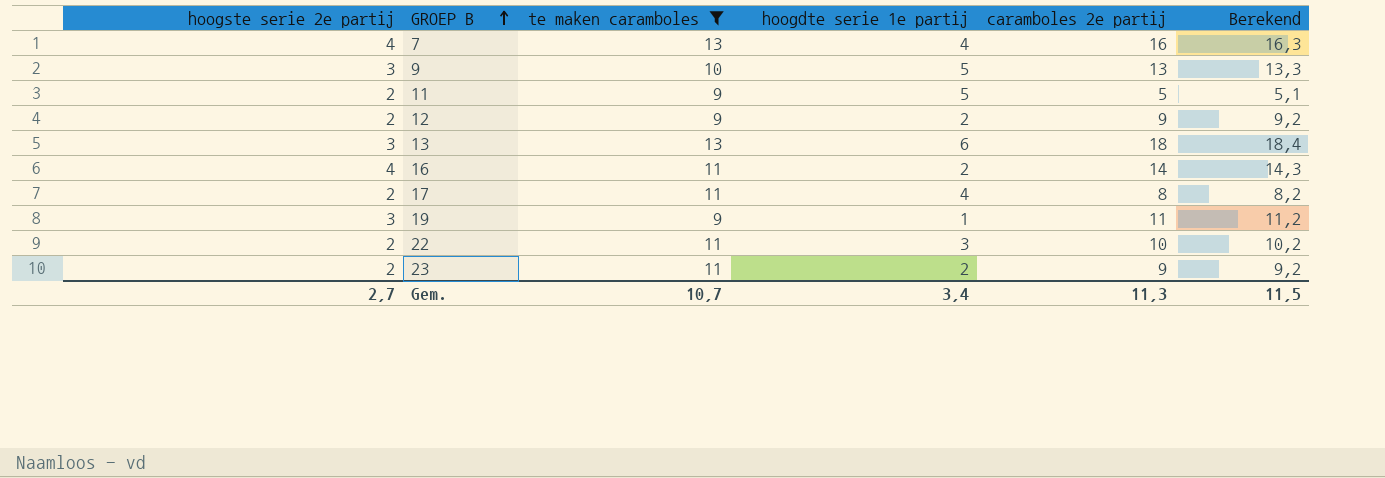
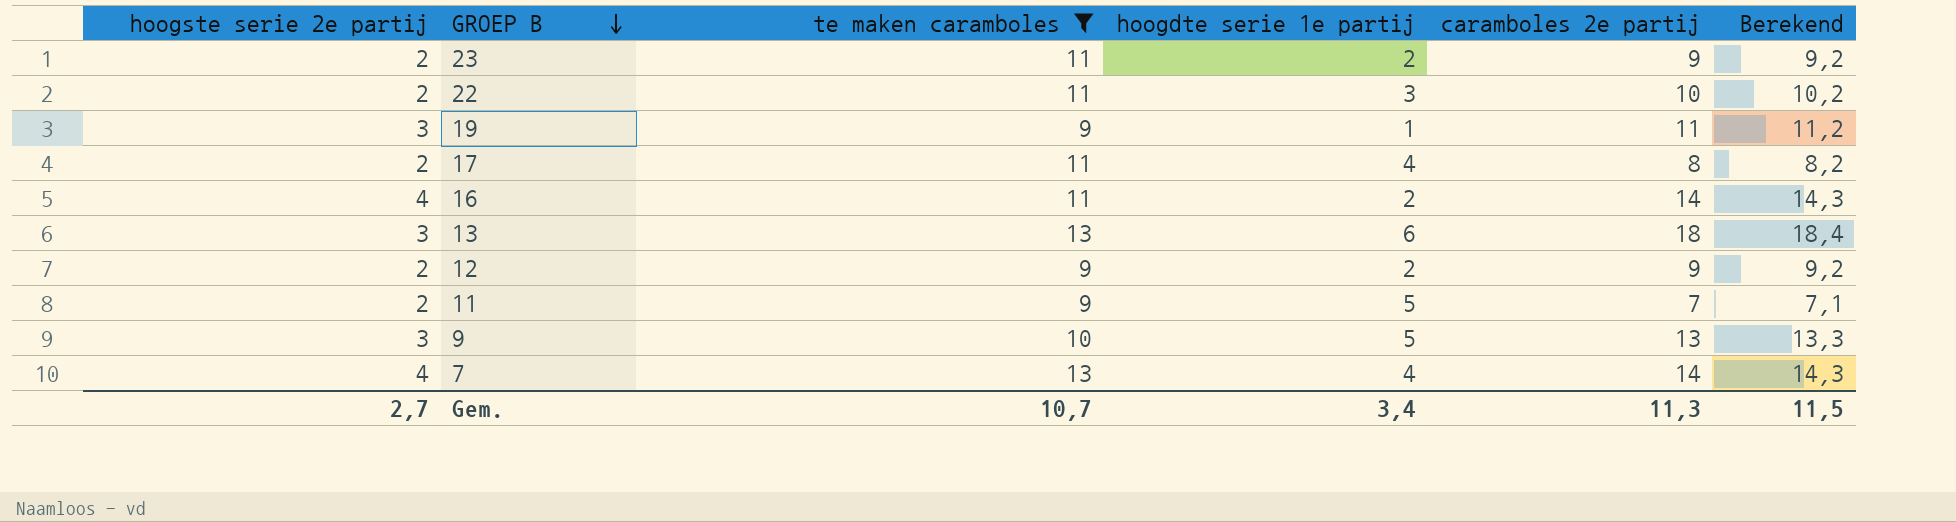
row order: GROEP B ascending -> GROEP B descending
11 | caramboles 2e partij: 5 -> 7
11 | Berekend: 5,1 -> 7,1
7 | caramboles 2e partij: 16 -> 14
7 | Berekend: 16,3 -> 14,3

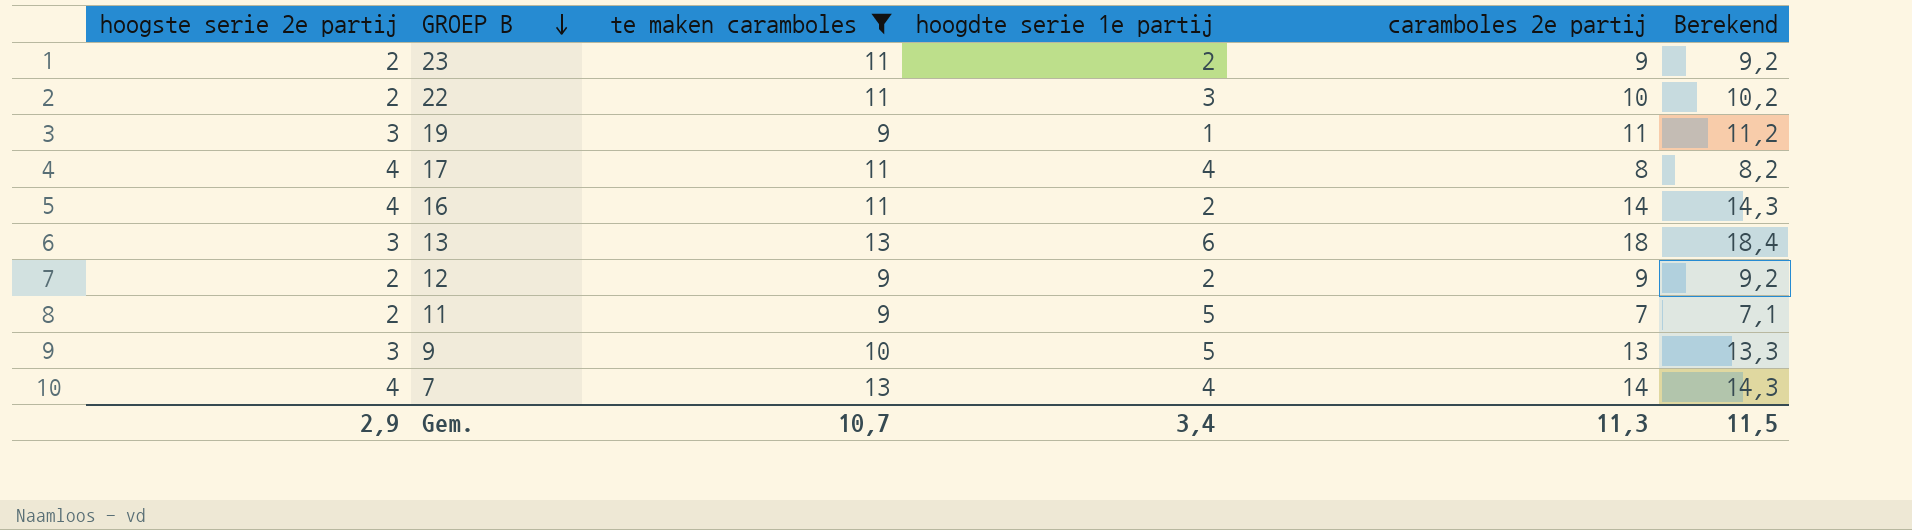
17 | hoogste serie 2e partij: 2 -> 4
Gem. | hoogste serie 2e partij: 2,7 -> 2,9

